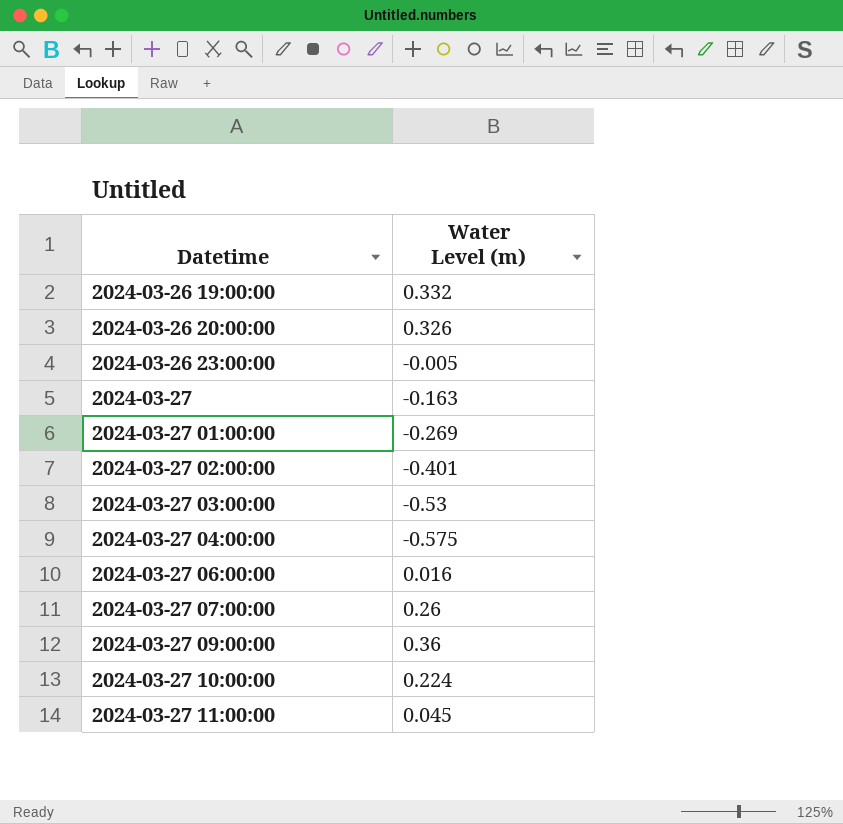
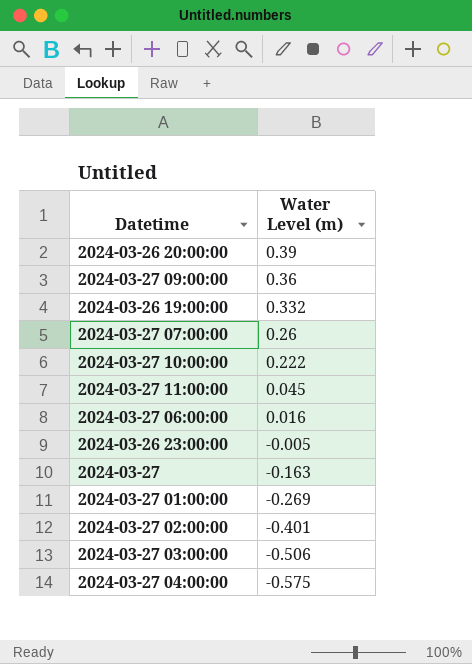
row order: Datetime ascending -> Water Level (m) descending
2024-03-26 20:00:00 | Water Level (m): 0.326 -> 0.39
2024-03-27 10:00:00 | Water Level (m): 0.224 -> 0.222
2024-03-27 03:00:00 | Water Level (m): -0.53 -> -0.506

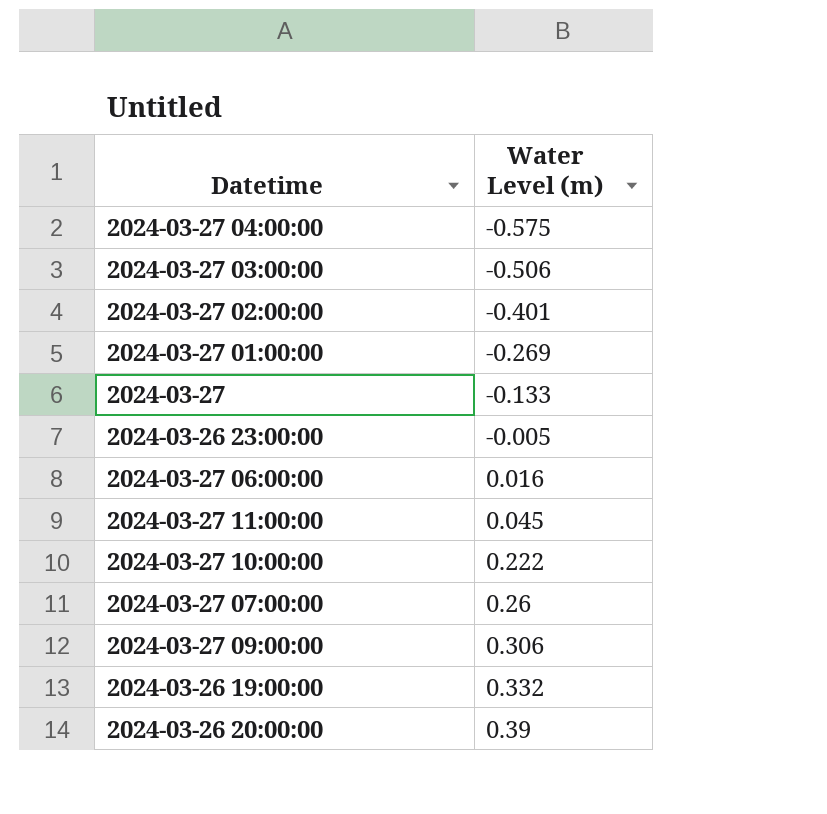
row order: Water Level (m) descending -> Water Level (m) ascending
2024-03-27 | Water Level (m): -0.163 -> -0.133
2024-03-27 09:00:00 | Water Level (m): 0.36 -> 0.306

